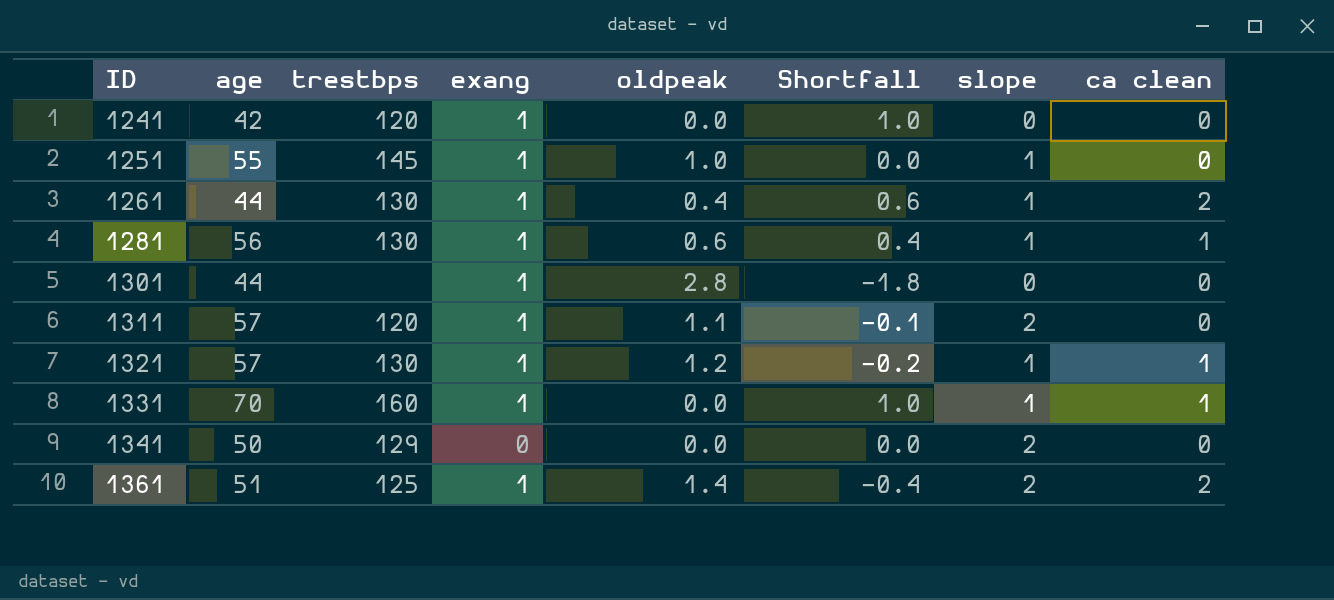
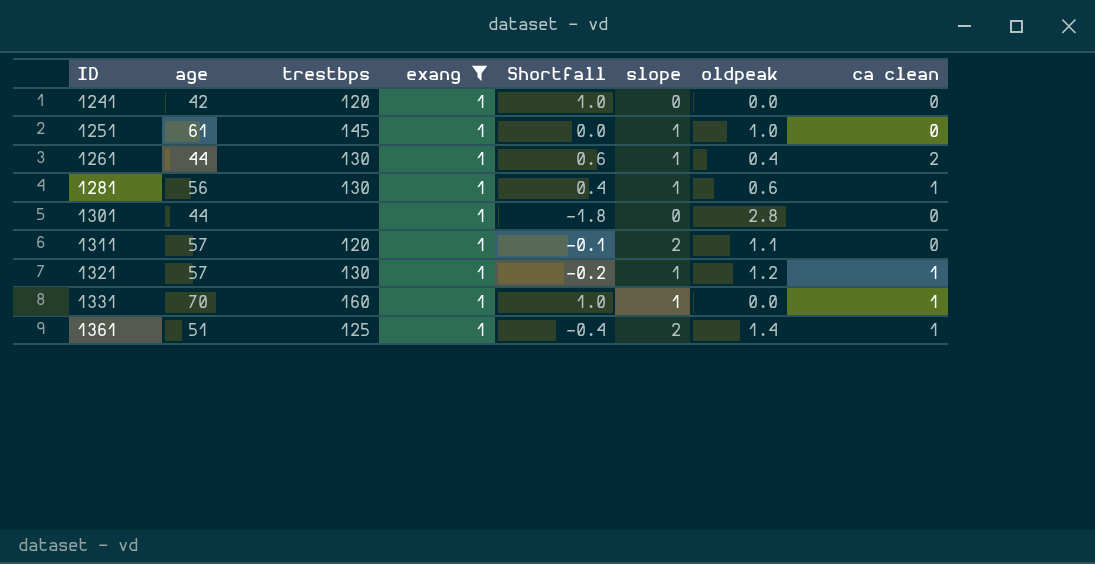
filter: none -> exang = 1
column oldpeak | position: 5 -> 7
1251 | age: 55 -> 61
1361 | ca clean: 2 -> 1

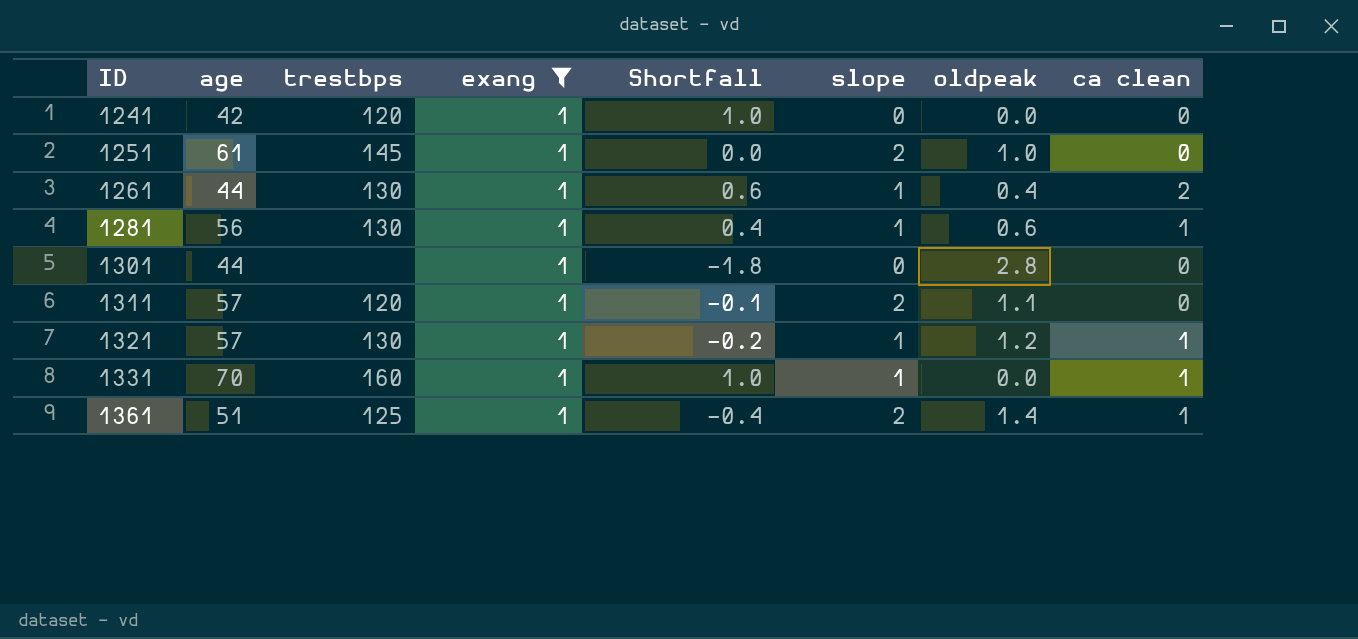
1251 | slope: 1 -> 2

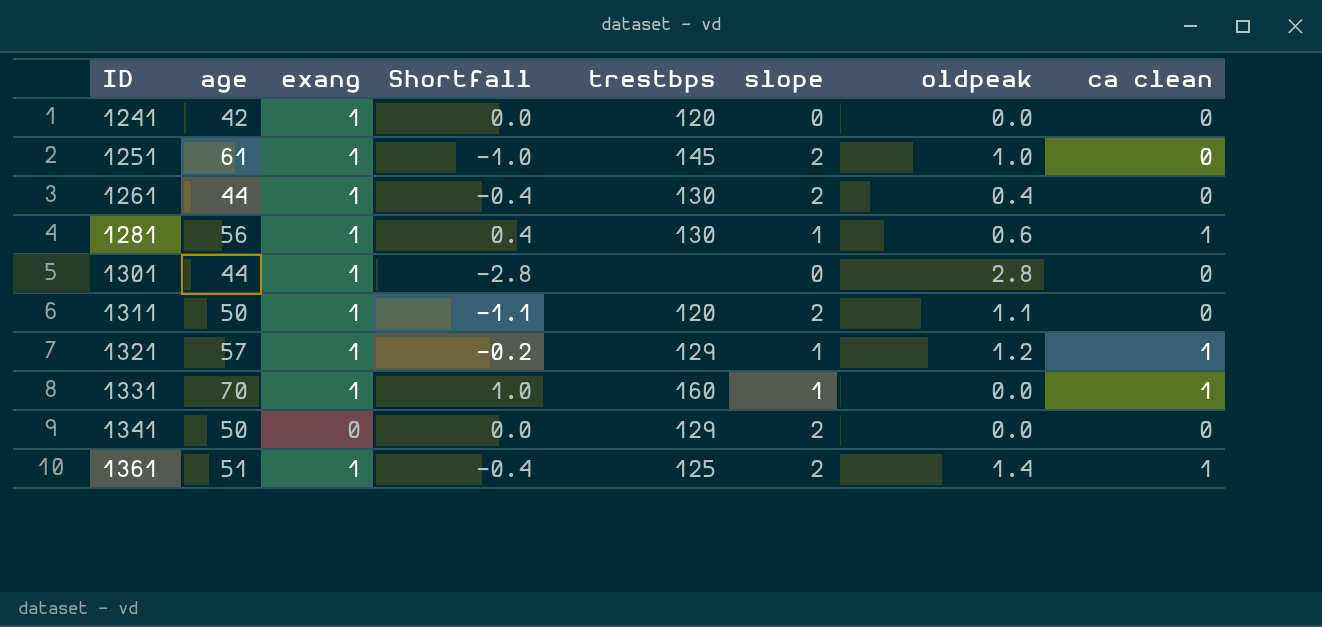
filter: exang = 1 -> none
column Shortfall | formula: [exang] - [oldpeak] -> [ca clean] - [oldpeak]
column trestbps | position: 3 -> 5
1261 | slope: 1 -> 2
1261 | ca clean: 2 -> 0
1311 | age: 57 -> 50
1321 | trestbps: 130 -> 129

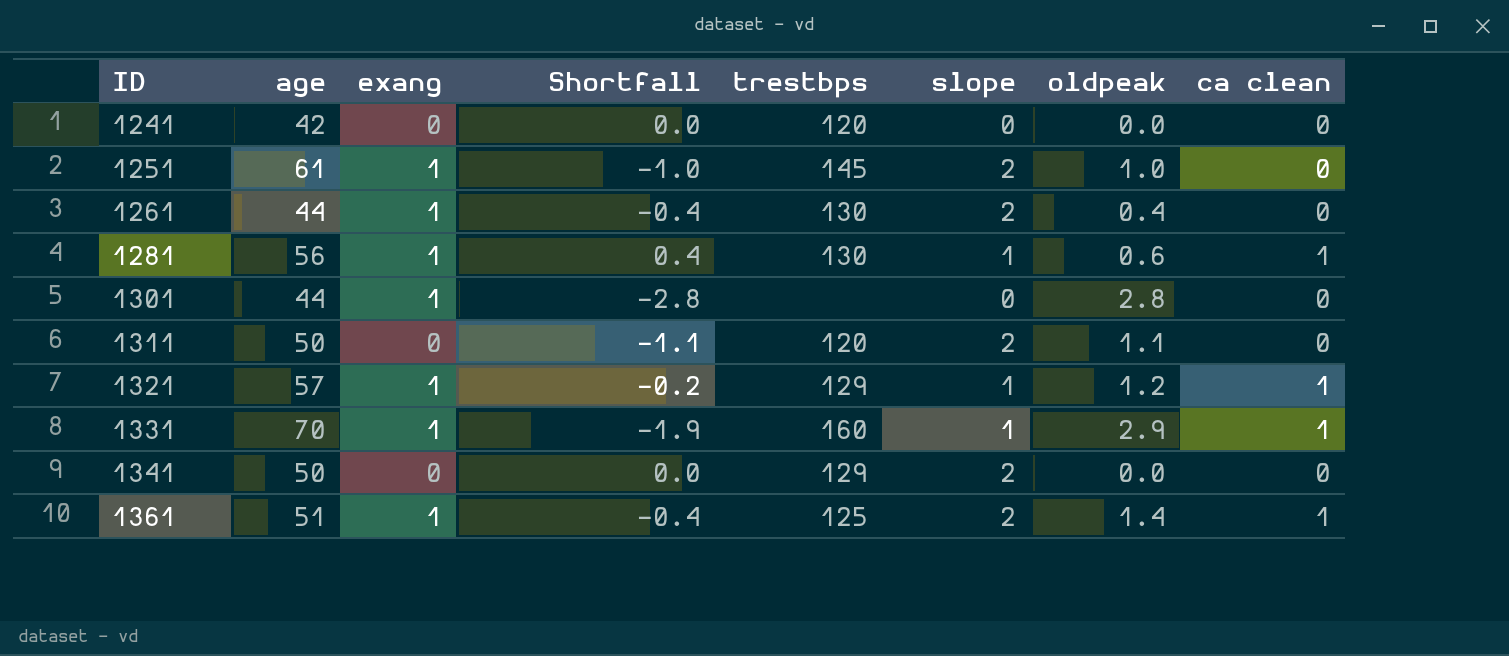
1241 | exang: 1 -> 0
1311 | exang: 1 -> 0
1331 | Shortfall: 1.0 -> -1.9
1331 | oldpeak: 0.0 -> 2.9

